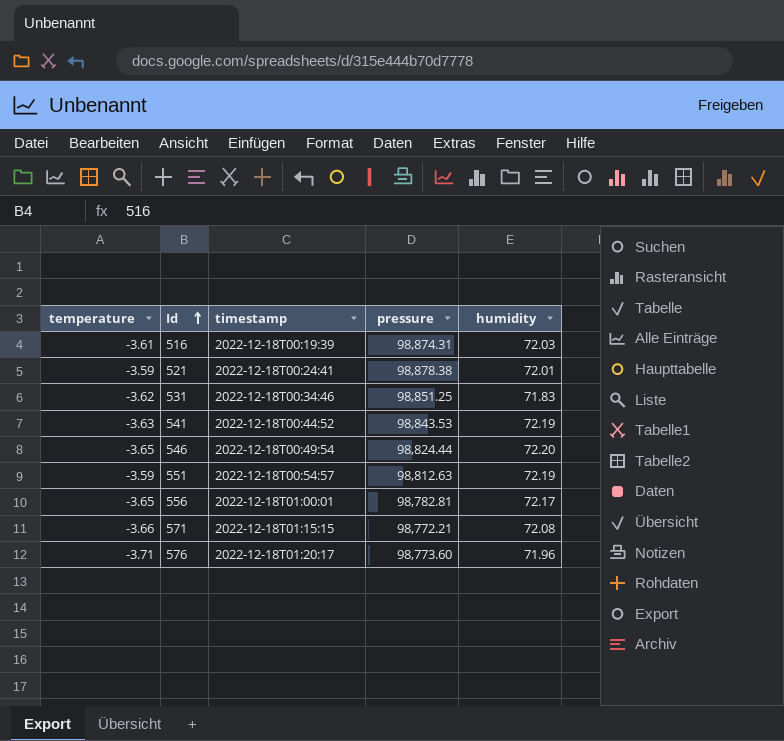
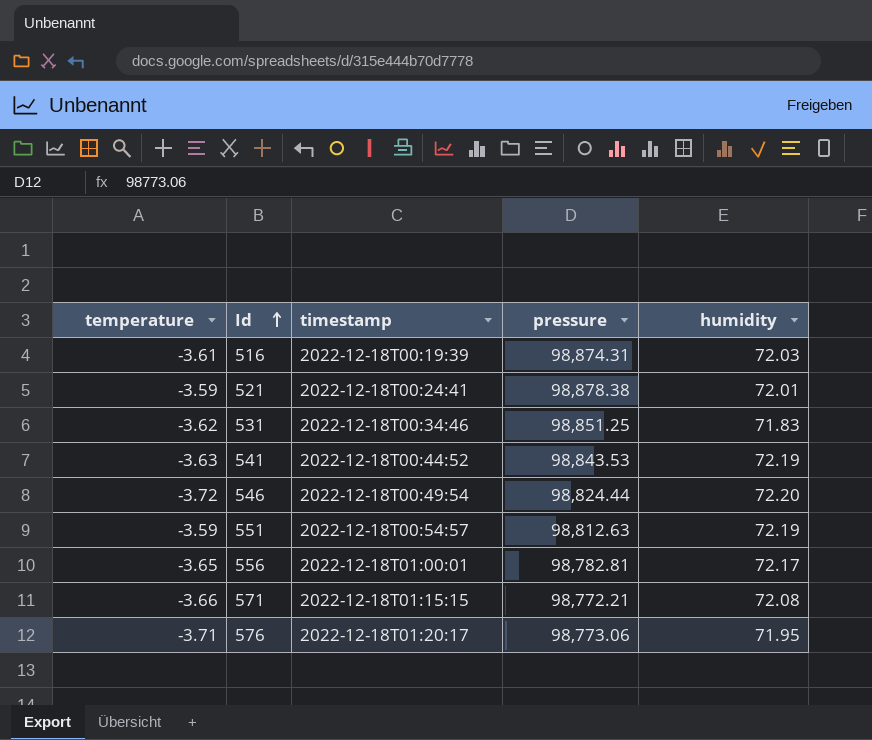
546 | temperature: -3.65 -> -3.72
576 | pressure: 98,773.60 -> 98,773.06
576 | humidity: 71.96 -> 71.95

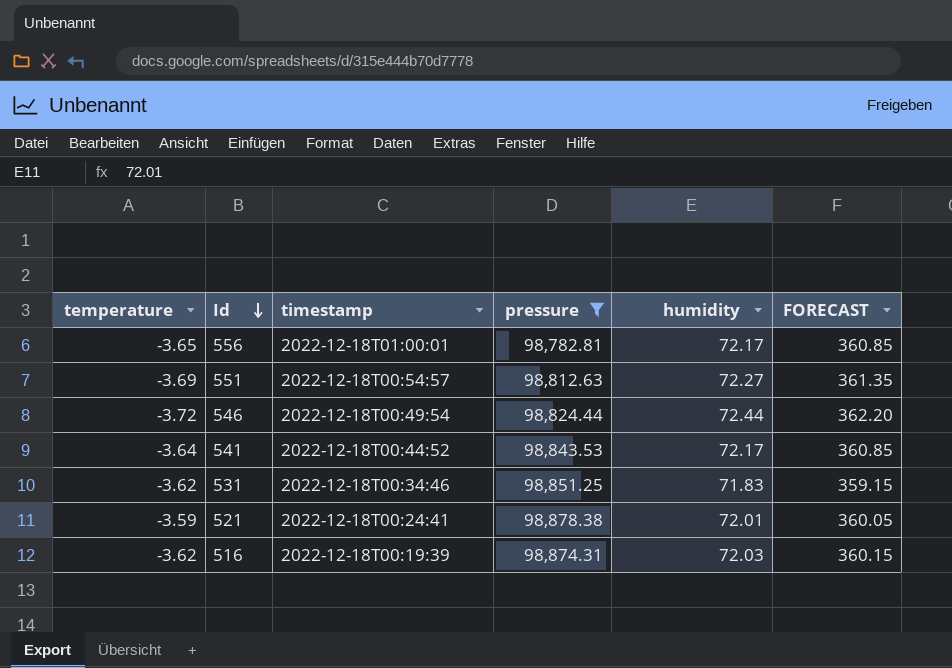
filter: none -> pressure >= 98,782.81
row order: Id ascending -> Id descending
column FORECAST | formula: none -> [humidity] * 5
551 | temperature: -3.59 -> -3.69
551 | humidity: 72.19 -> 72.27
546 | humidity: 72.20 -> 72.44
541 | temperature: -3.63 -> -3.64
541 | humidity: 72.19 -> 72.17
516 | temperature: -3.61 -> -3.62

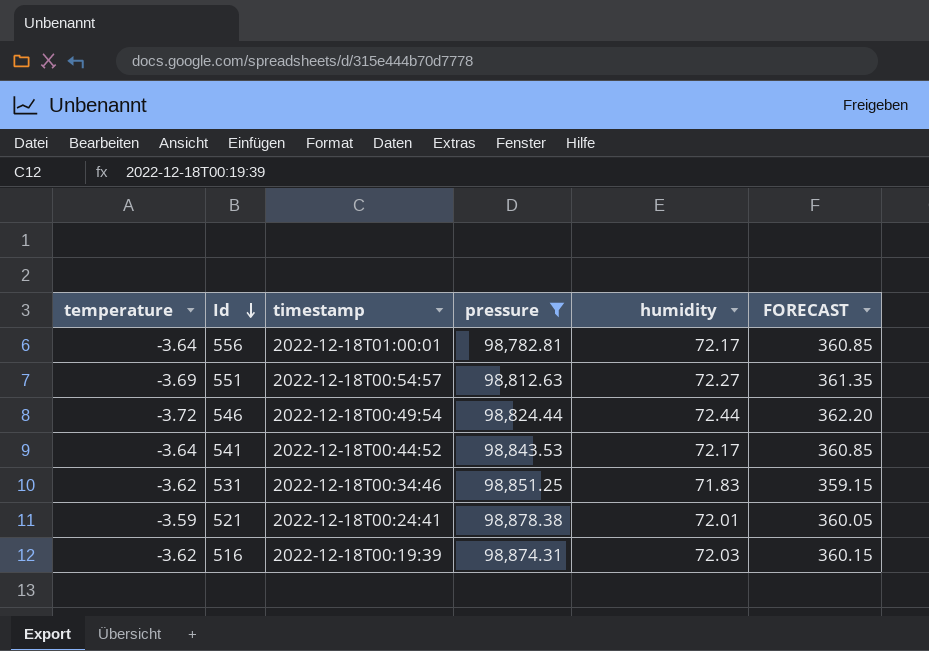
556 | temperature: -3.65 -> -3.64

